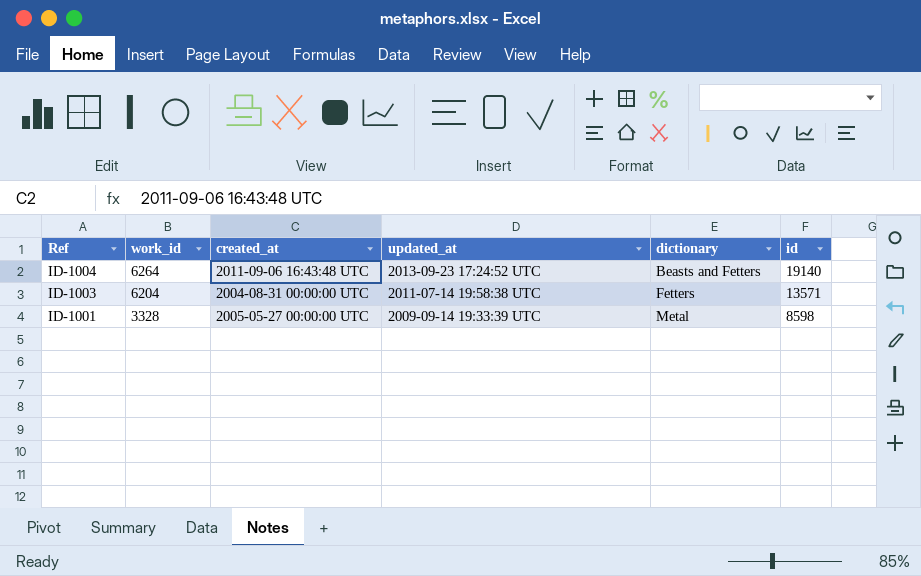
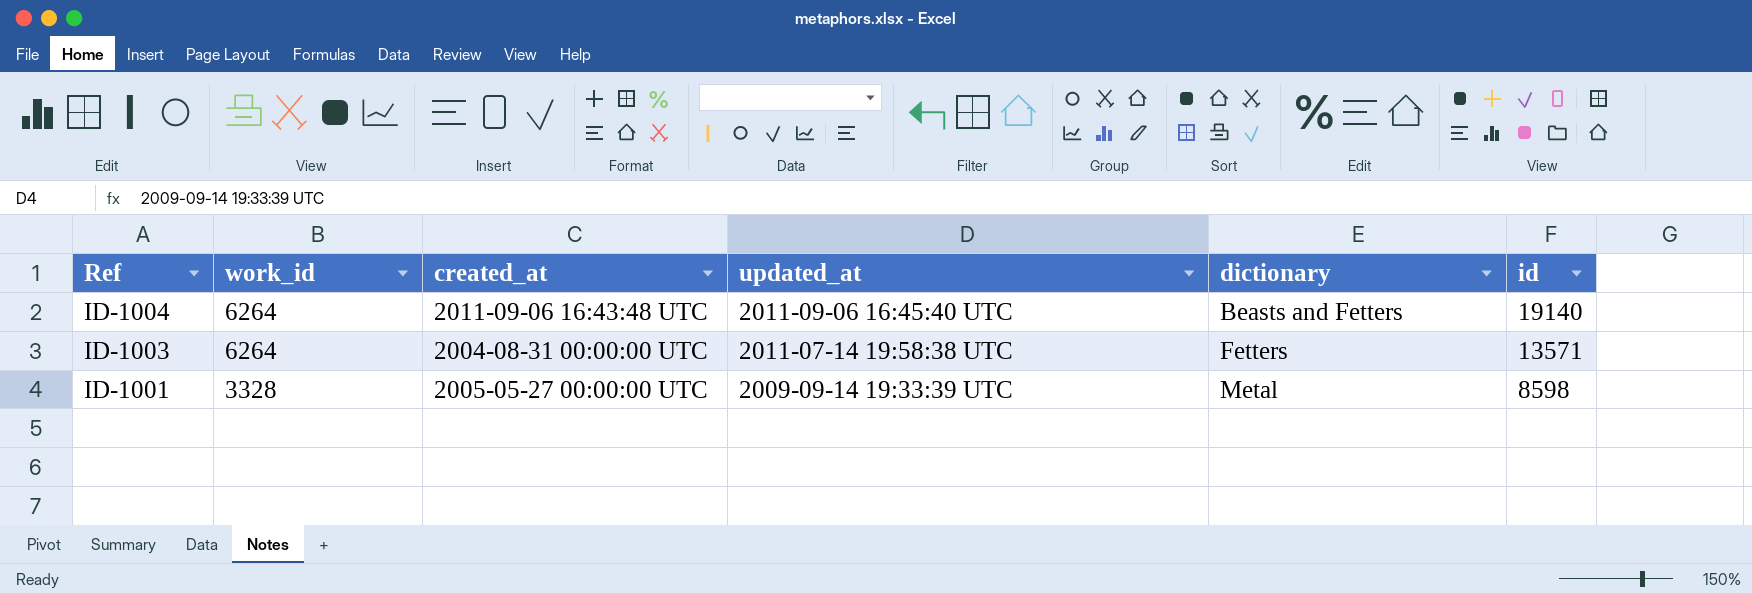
ID-1004 | updated_at: 2013-09-23 17:24:52 UTC -> 2011-09-06 16:45:40 UTC
ID-1003 | work_id: 6204 -> 6264

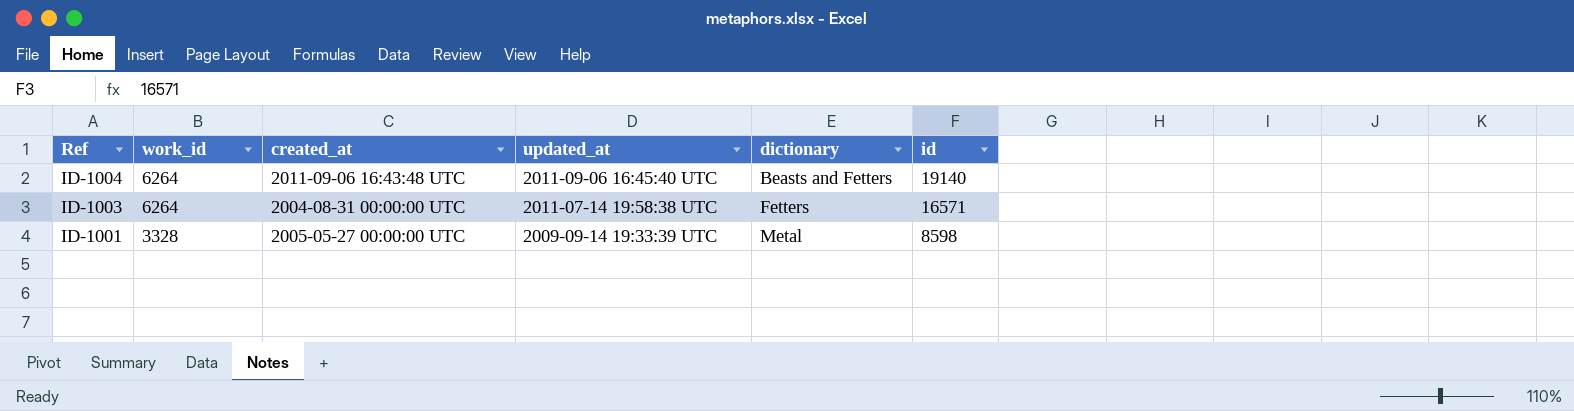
ID-1003 | id: 13571 -> 16571

